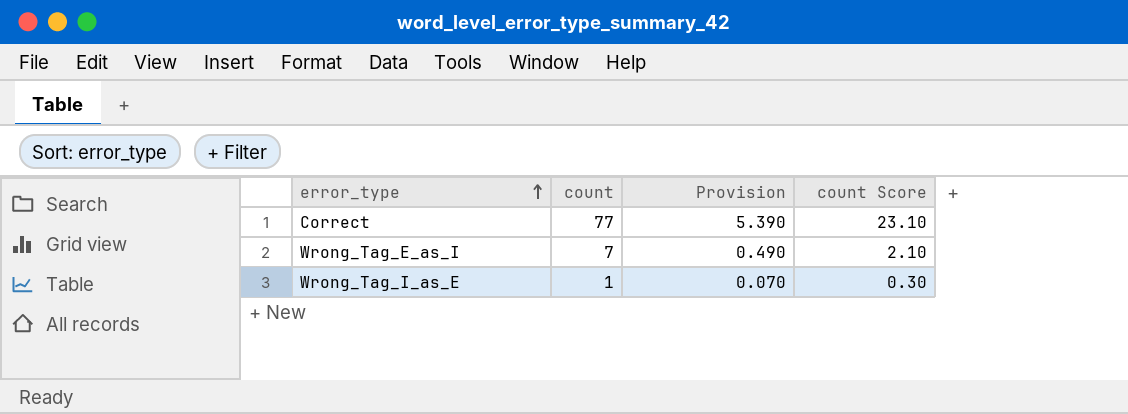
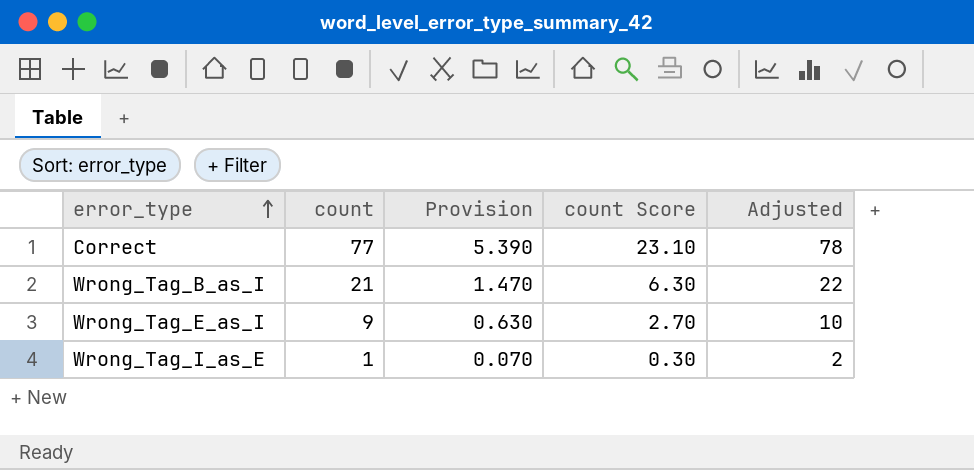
column Adjusted | formula: none -> [count] + 1
row Wrong_Tag_B_as_I: none -> 21 | 1.470 | 6.30 | 22
Wrong_Tag_E_as_I | count: 7 -> 9
Wrong_Tag_E_as_I | Provision: 0.490 -> 0.630
Wrong_Tag_E_as_I | count Score: 2.10 -> 2.70

